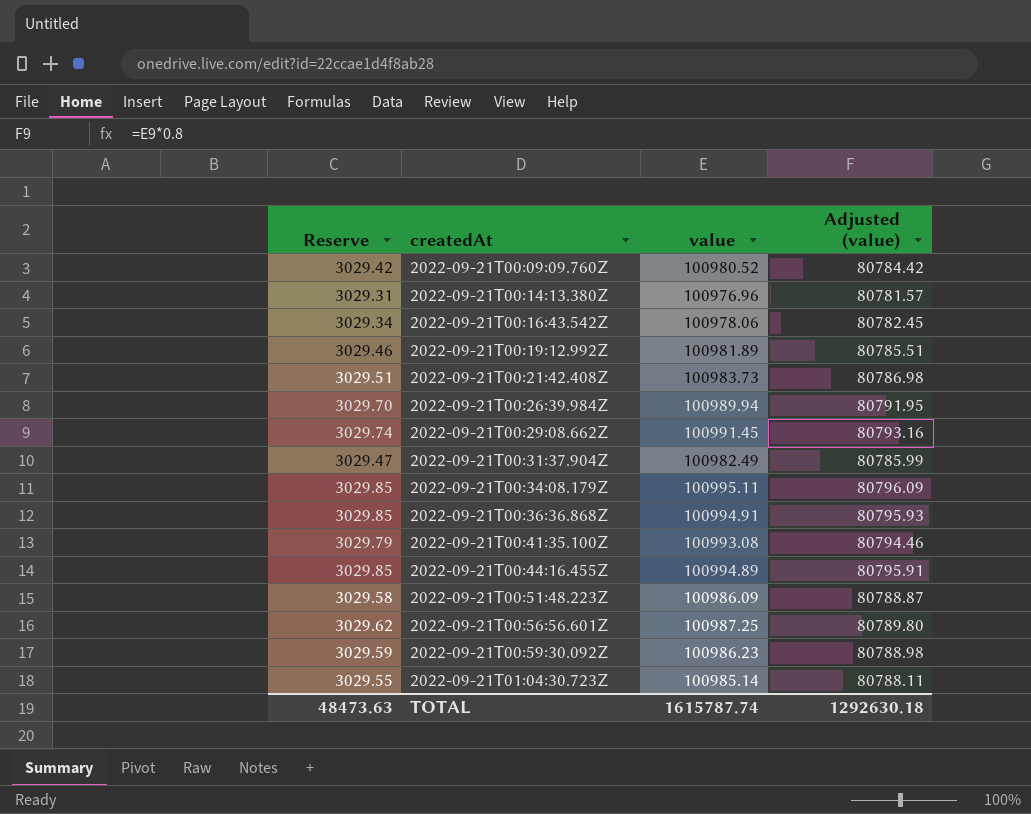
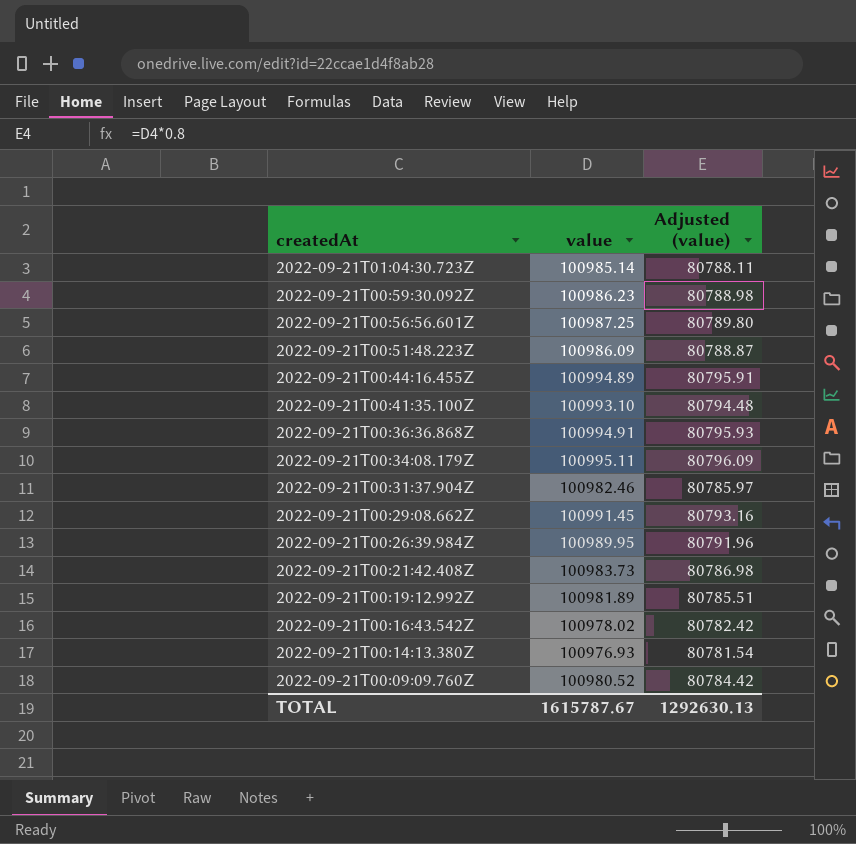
row order: createdAt ascending -> createdAt descending
column Reserve | formula: [value] * 0.03 -> none
2022-09-21T00:41:35.100Z | value: 100993.08 -> 100993.10
2022-09-21T00:41:35.100Z | Adjusted (value): 80794.46 -> 80794.48
2022-09-21T00:31:37.904Z | value: 100982.49 -> 100982.46
2022-09-21T00:31:37.904Z | Adjusted (value): 80785.99 -> 80785.97
2022-09-21T00:26:39.984Z | value: 100989.94 -> 100989.95
2022-09-21T00:26:39.984Z | Adjusted (value): 80791.95 -> 80791.96
2022-09-21T00:16:43.542Z | value: 100978.06 -> 100978.02
2022-09-21T00:16:43.542Z | Adjusted (value): 80782.45 -> 80782.42
2022-09-21T00:14:13.380Z | value: 100976.96 -> 100976.93
2022-09-21T00:14:13.380Z | Adjusted (value): 80781.57 -> 80781.54
TOTAL | value: 1615787.74 -> 1615787.67
TOTAL | Adjusted (value): 1292630.18 -> 1292630.13

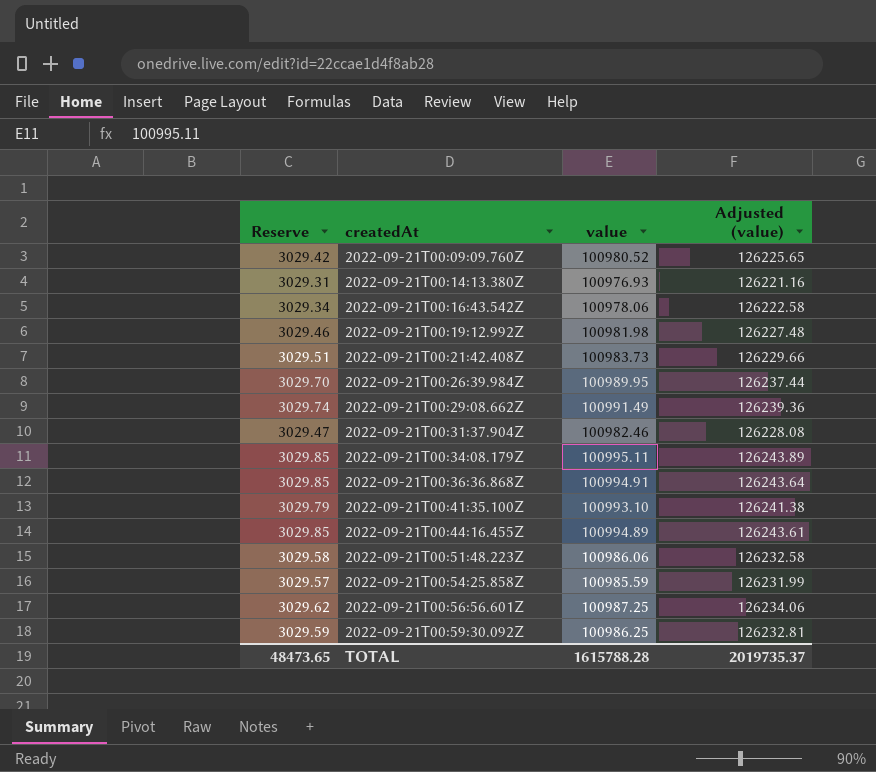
row order: createdAt descending -> createdAt ascending
column Reserve | formula: none -> [value] * 0.03
column Adjusted (value) | formula: [value] * 0.8 -> [value] * 1.25
row 2022-09-21T01:04:30.723Z: 100985.14 | 80788.11 -> none
2022-09-21T00:16:43.542Z | value: 100978.02 -> 100978.06
2022-09-21T00:19:12.992Z | value: 100981.89 -> 100981.98
2022-09-21T00:29:08.662Z | value: 100991.45 -> 100991.49
2022-09-21T00:51:48.223Z | value: 100986.09 -> 100986.06
row 2022-09-21T00:54:25.858Z: none -> 3029.57 | 100985.59 | 126231.99
2022-09-21T00:59:30.092Z | value: 100986.23 -> 100986.25
TOTAL | value: 1615787.67 -> 1615788.28
TOTAL | Adjusted (value): 1292630.13 -> 2019735.37

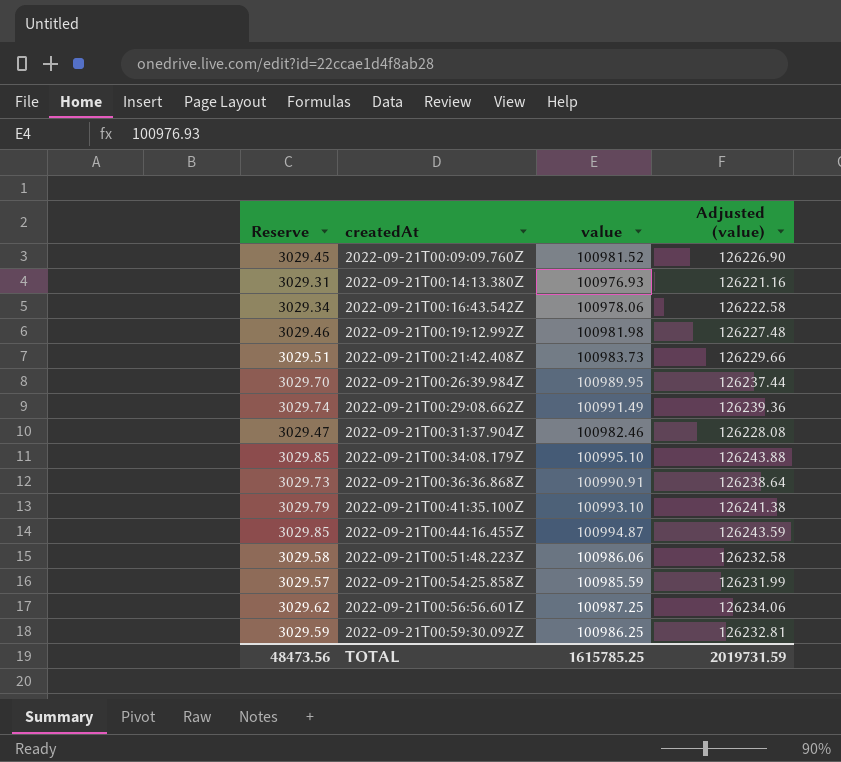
2022-09-21T00:09:09.760Z | Reserve: 3029.42 -> 3029.45
2022-09-21T00:09:09.760Z | value: 100980.52 -> 100981.52
2022-09-21T00:09:09.760Z | Adjusted (value): 126225.65 -> 126226.90
2022-09-21T00:34:08.179Z | value: 100995.11 -> 100995.10
2022-09-21T00:34:08.179Z | Adjusted (value): 126243.89 -> 126243.88
2022-09-21T00:36:36.868Z | Reserve: 3029.85 -> 3029.73
2022-09-21T00:36:36.868Z | value: 100994.91 -> 100990.91
2022-09-21T00:36:36.868Z | Adjusted (value): 126243.64 -> 126238.64
2022-09-21T00:44:16.455Z | value: 100994.89 -> 100994.87
2022-09-21T00:44:16.455Z | Adjusted (value): 126243.61 -> 126243.59
TOTAL | Reserve: 48473.65 -> 48473.56
TOTAL | value: 1615788.28 -> 1615785.25
TOTAL | Adjusted (value): 2019735.37 -> 2019731.59

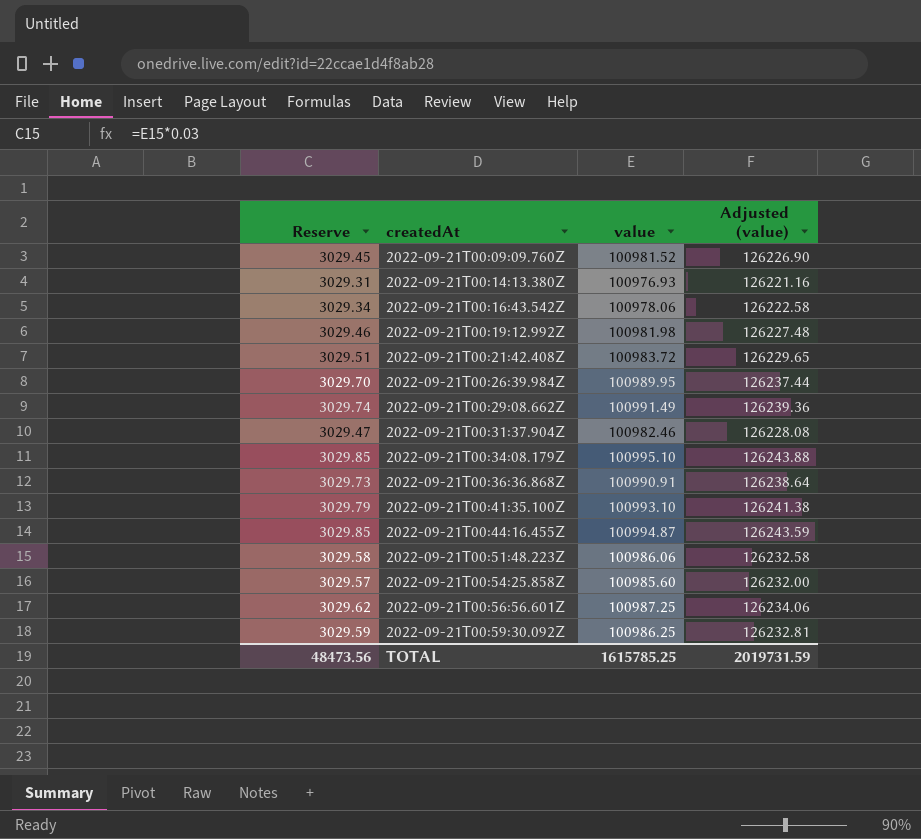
2022-09-21T00:21:42.408Z | value: 100983.73 -> 100983.72
2022-09-21T00:21:42.408Z | Adjusted (value): 126229.66 -> 126229.65
2022-09-21T00:54:25.858Z | value: 100985.59 -> 100985.60
2022-09-21T00:54:25.858Z | Adjusted (value): 126231.99 -> 126232.00

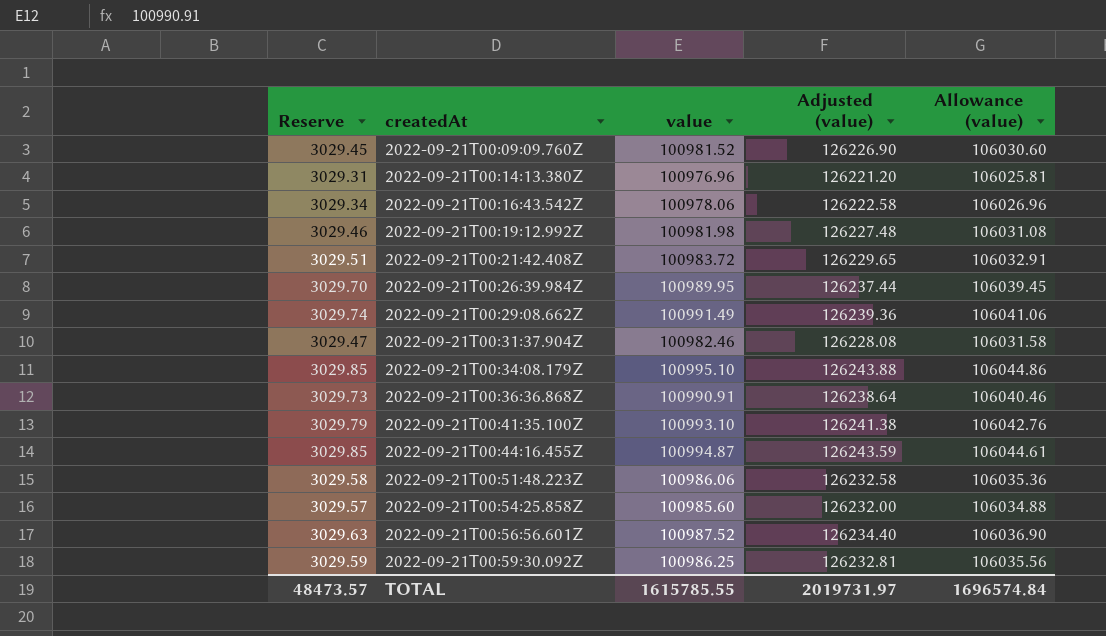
column Allowance (value) | formula: none -> [value] * 1.05
2022-09-21T00:14:13.380Z | value: 100976.93 -> 100976.96
2022-09-21T00:14:13.380Z | Adjusted (value): 126221.16 -> 126221.20
2022-09-21T00:56:56.601Z | Reserve: 3029.62 -> 3029.63
2022-09-21T00:56:56.601Z | value: 100987.25 -> 100987.52
2022-09-21T00:56:56.601Z | Adjusted (value): 126234.06 -> 126234.40
TOTAL | Reserve: 48473.56 -> 48473.57
TOTAL | value: 1615785.25 -> 1615785.55
TOTAL | Adjusted (value): 2019731.59 -> 2019731.97

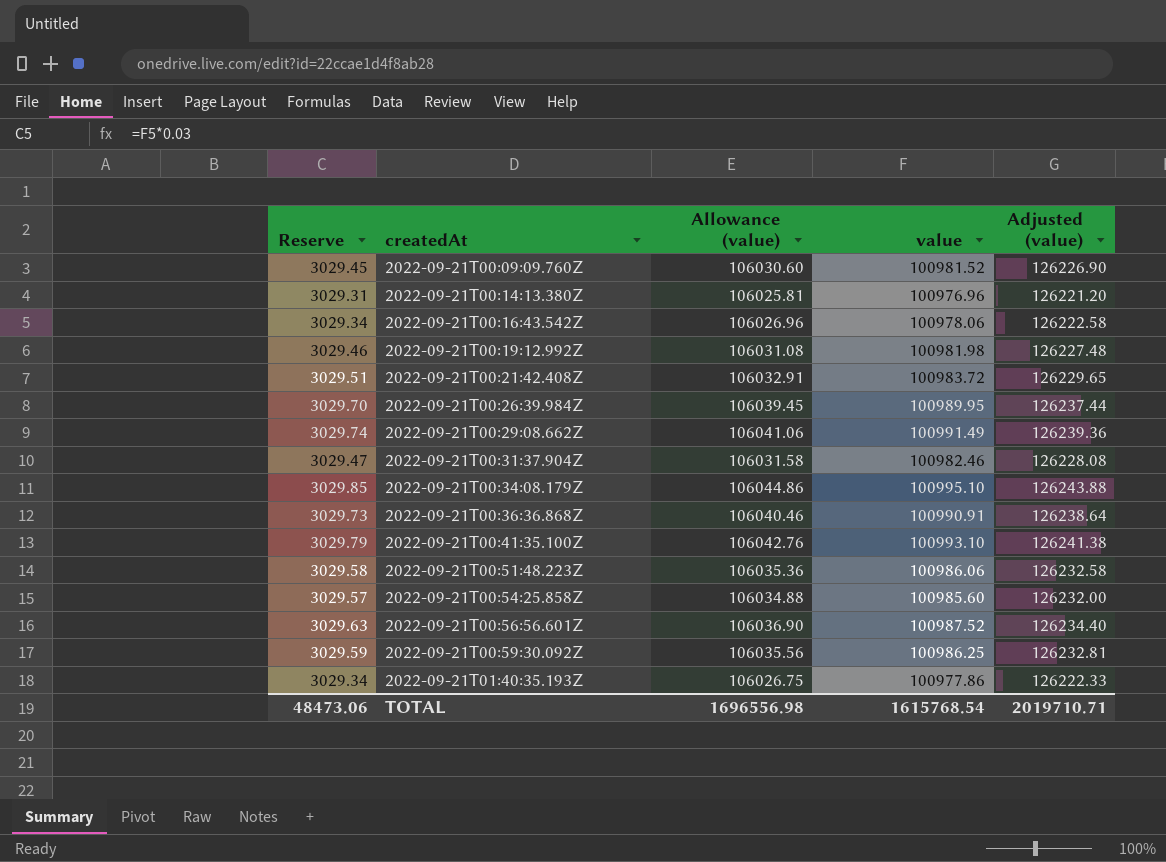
column Allowance (value) | position: 5 -> 3
row 2022-09-21T00:44:16.455Z: 3029.85 | 100994.87 | 126243.59 | 106044.61 -> none
row 2022-09-21T01:40:35.193Z: none -> 3029.34 | 106026.75 | 100977.86 | 126222.33
TOTAL | Reserve: 48473.57 -> 48473.06
TOTAL | Allowance (value): 1696574.84 -> 1696556.98
TOTAL | value: 1615785.55 -> 1615768.54
TOTAL | Adjusted (value): 2019731.97 -> 2019710.71

